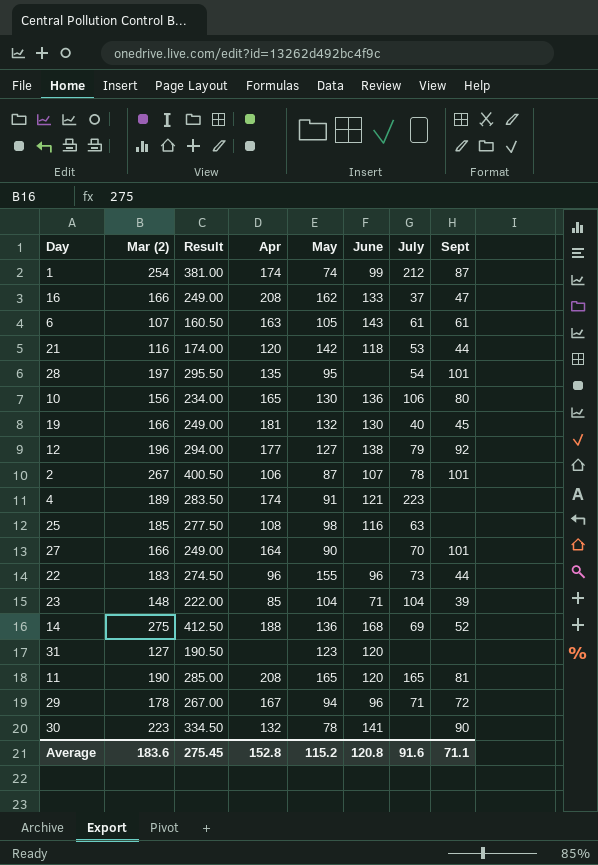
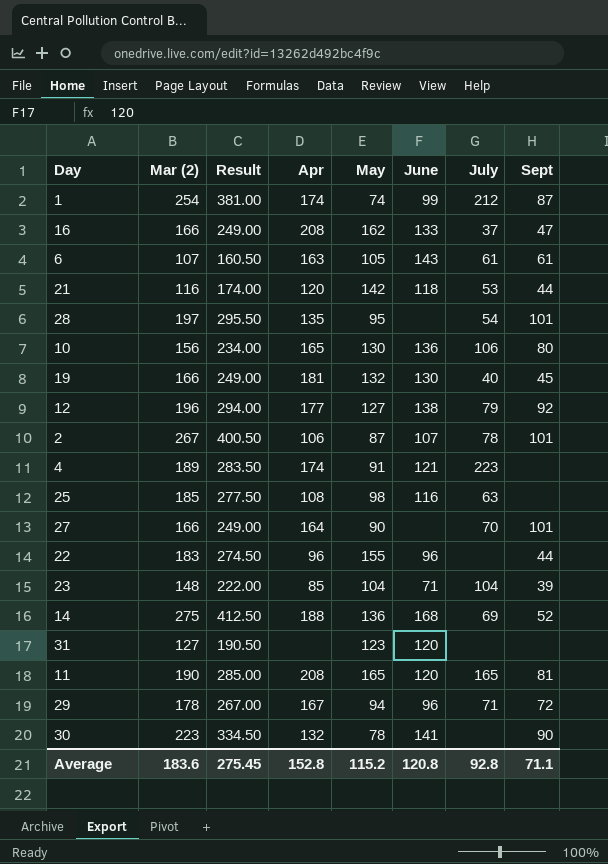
22 | July: 73 -> none
Average | July: 91.6 -> 92.8

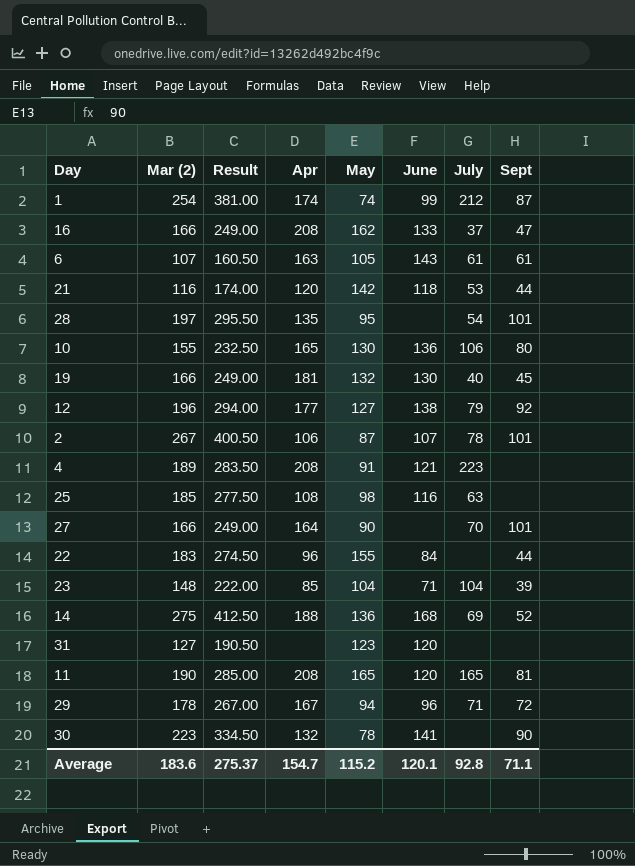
10 | Mar (2): 156 -> 155
10 | Result: 234.00 -> 232.50
4 | Apr: 174 -> 208
22 | June: 96 -> 84
Average | Result: 275.45 -> 275.37
Average | Apr: 152.8 -> 154.7
Average | June: 120.8 -> 120.1

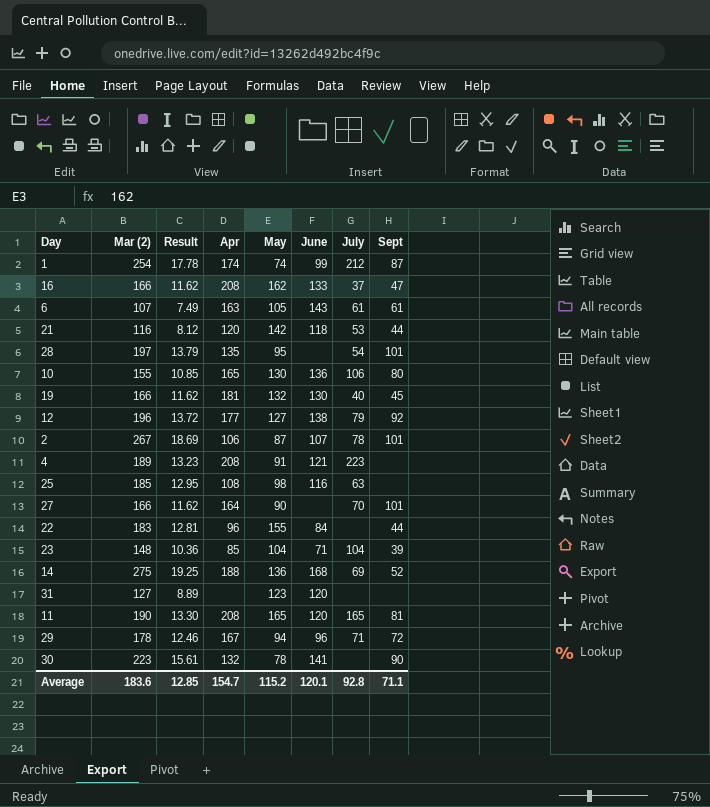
column Result | formula: [Mar (2)] * 1.5 -> [Mar (2)] * 0.07
Average | Result: 275.37 -> 12.85

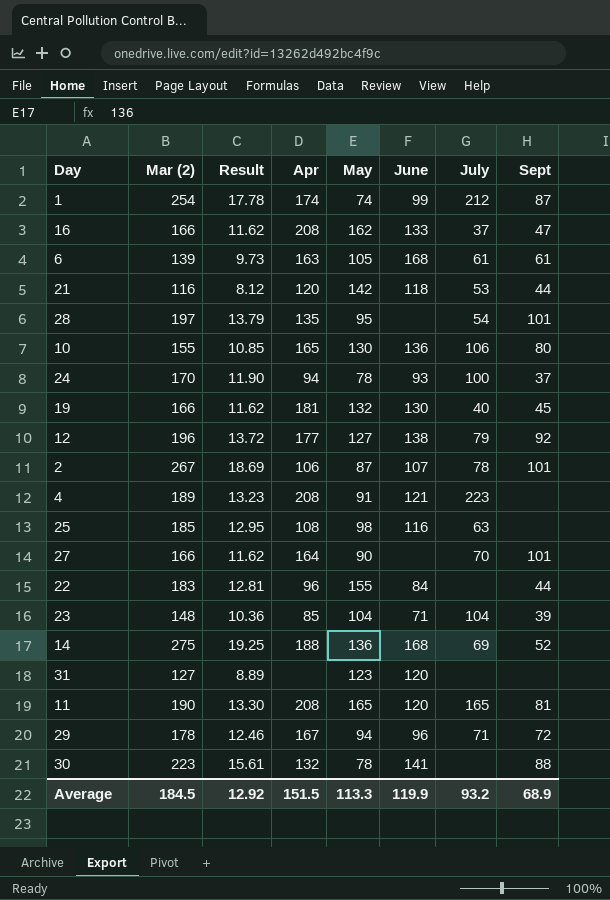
6 | Mar (2): 107 -> 139
6 | Result: 7.49 -> 9.73
6 | June: 143 -> 168
row 24: none -> 170 | 11.90 | 94 | 78 | 93 | 100 | 37
30 | Sept: 90 -> 88
Average | Mar (2): 183.6 -> 184.5
Average | Result: 12.85 -> 12.92
Average | Apr: 154.7 -> 151.5
Average | May: 115.2 -> 113.3
Average | June: 120.1 -> 119.9
Average | July: 92.8 -> 93.2
Average | Sept: 71.1 -> 68.9

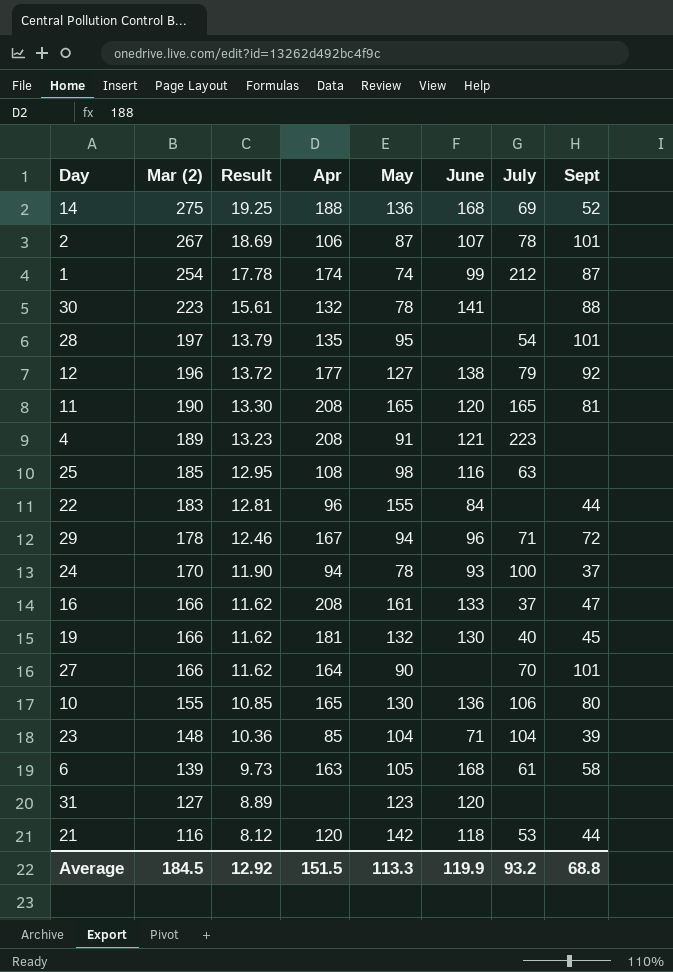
row order: none -> Mar (2) descending
16 | May: 162 -> 161
6 | Sept: 61 -> 58
Average | Sept: 68.9 -> 68.8

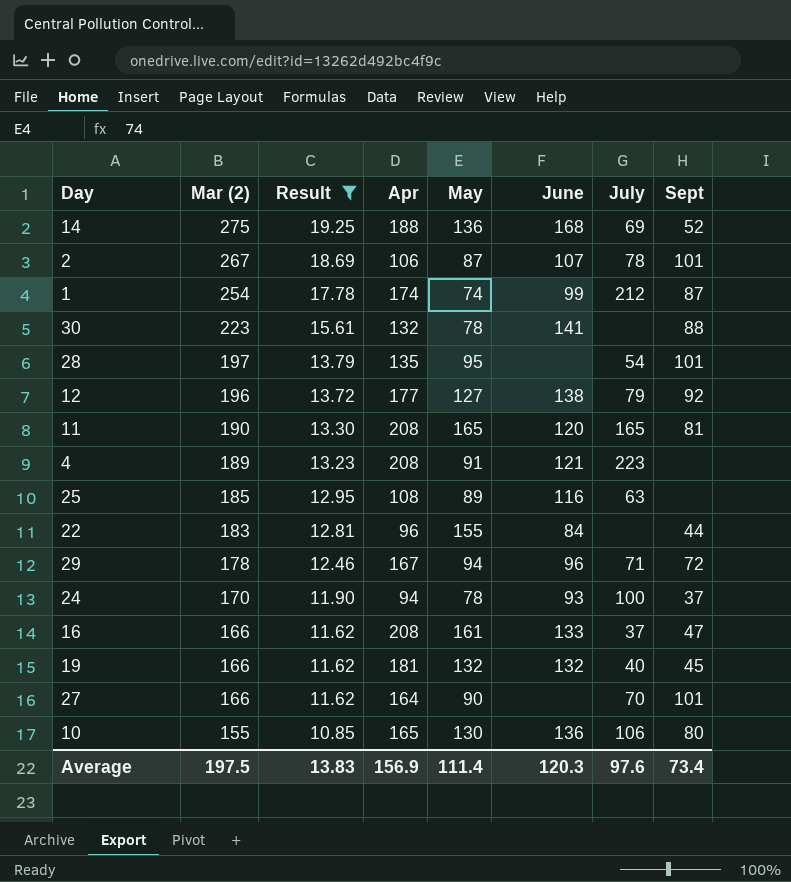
filter: none -> Result >= 10.85
25 | May: 98 -> 89
19 | June: 130 -> 132
Average | Mar (2): 184.5 -> 197.5
Average | Result: 12.92 -> 13.83
Average | Apr: 151.5 -> 156.9
Average | May: 113.3 -> 111.4
Average | June: 119.9 -> 120.3
Average | July: 93.2 -> 97.6
Average | Sept: 68.8 -> 73.4

